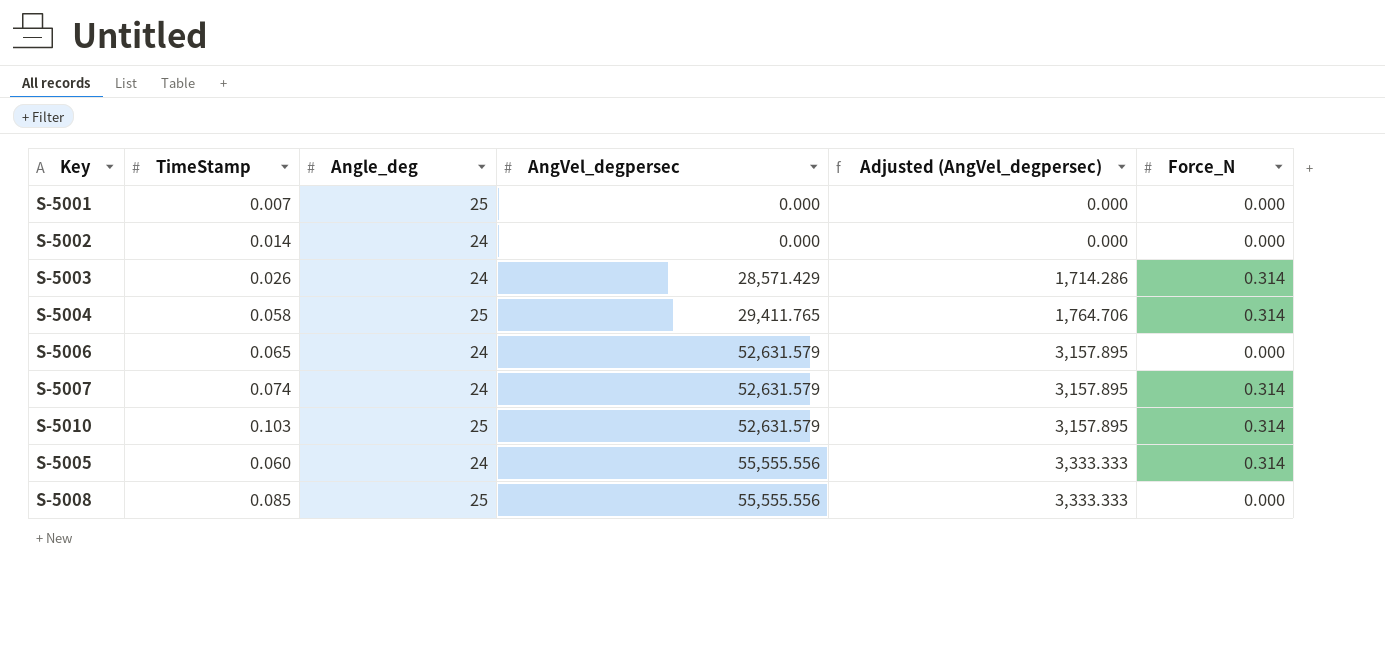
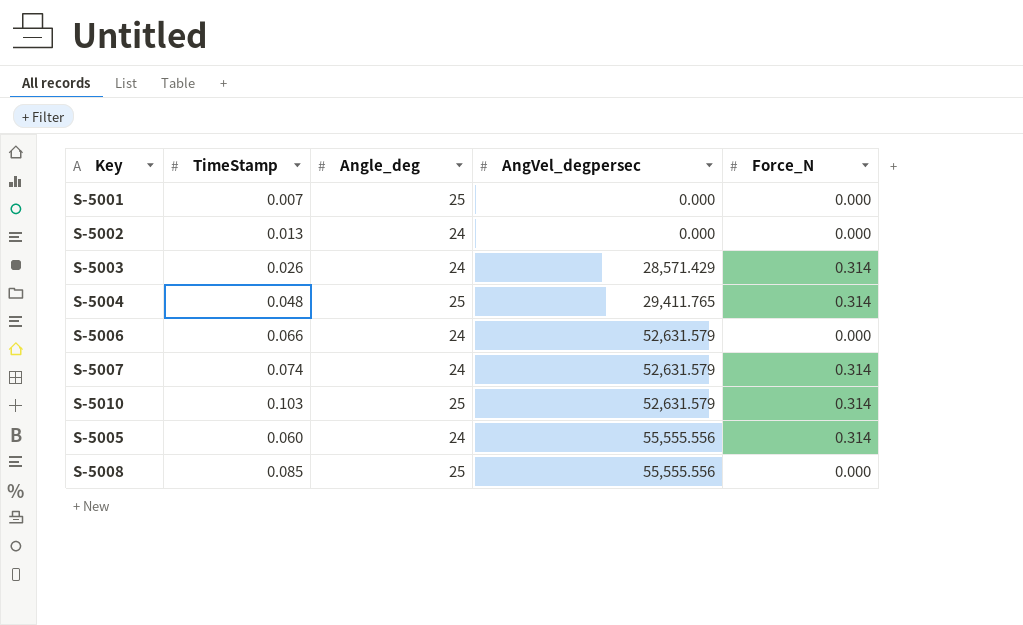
column Adjusted (AngVel_degpersec) | formula: [AngVel_degpersec] * 0.06 -> none
S-5002 | TimeStamp: 0.014 -> 0.013
S-5004 | TimeStamp: 0.058 -> 0.048
S-5006 | TimeStamp: 0.065 -> 0.066

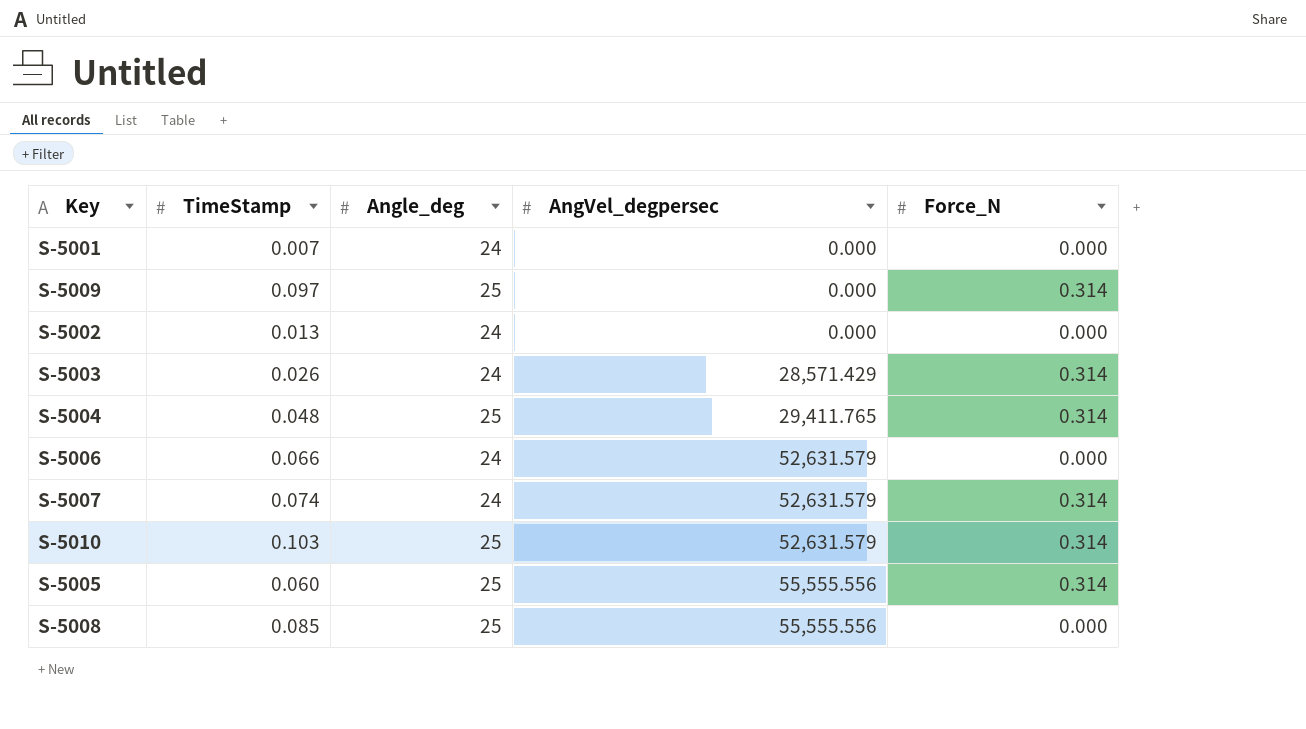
S-5001 | Angle_deg: 25 -> 24
row S-5009: none -> 0.097 | 25 | 0.000 | 0.314
S-5005 | Angle_deg: 24 -> 25

